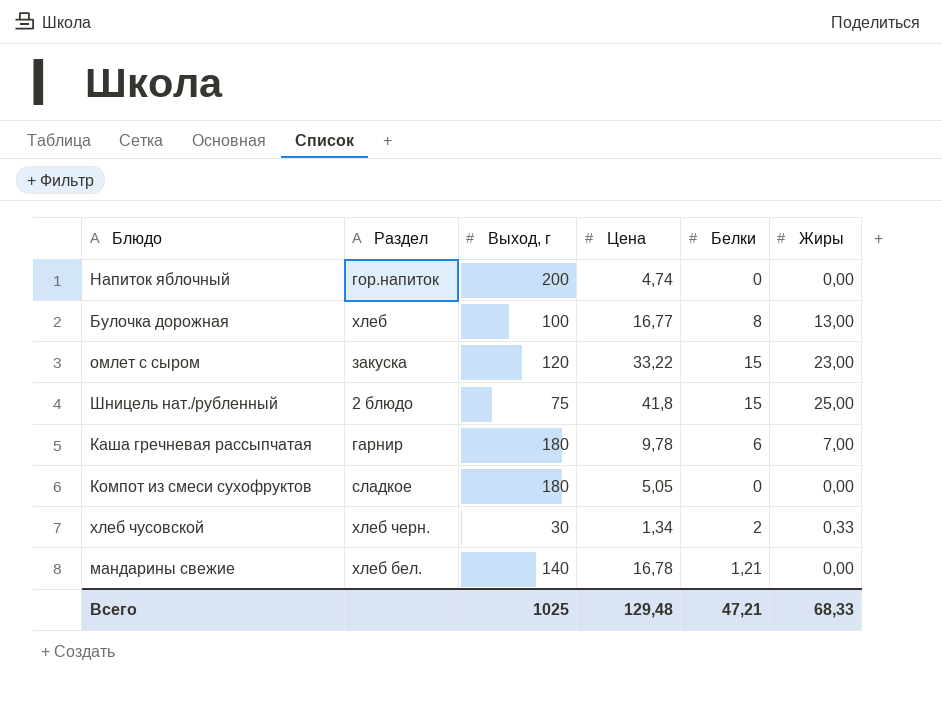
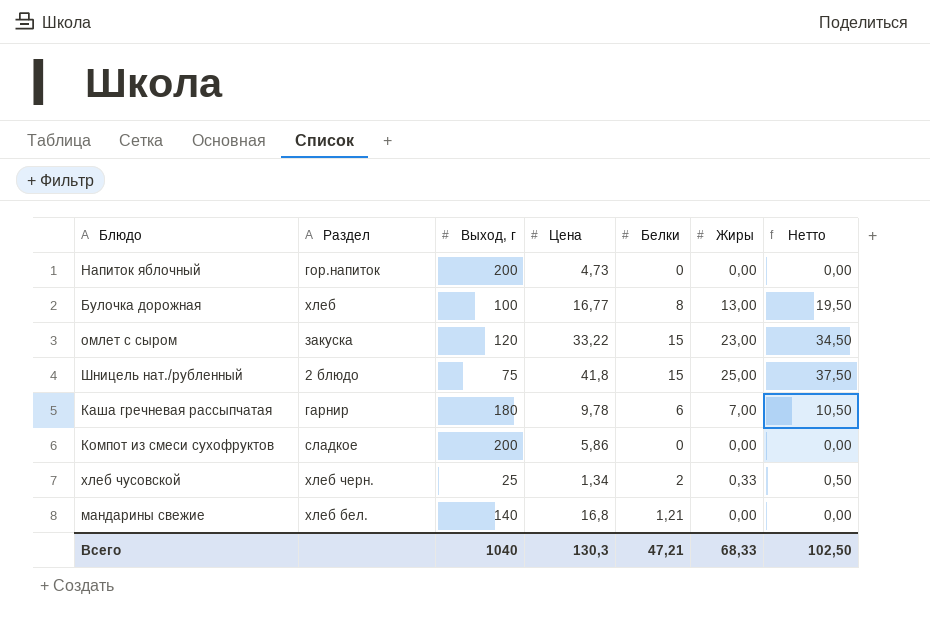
column Нетто | formula: none -> [Жиры] * 1,5
Напиток яблочный | Цена: 4,74 -> 4,73
Компот из смеси сухофруктов | Выход, г: 180 -> 200
Компот из смеси сухофруктов | Цена: 5,05 -> 5,86
хлеб чусовской | Выход, г: 30 -> 25
мандарины свежие | Цена: 16,78 -> 16,8
Всего | Выход, г: 1025 -> 1040
Всего | Цена: 129,48 -> 130,3

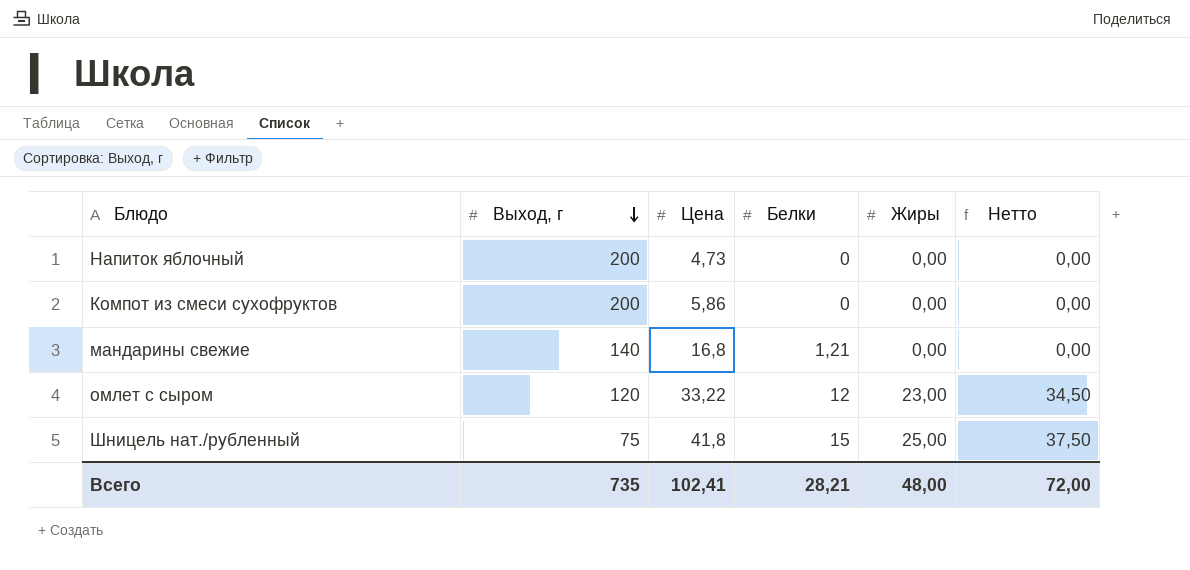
row order: none -> Выход, г descending
column Раздел | position: 2 -> none
row Булочка дорожная: хлеб | 100 | 16,77 | 8 | 13,00 | 19,50 -> none
row Каша гречневая рассыпчатая: гарнир | 180 | 9,78 | 6 | 7,00 | 10,50 -> none
row хлеб чусовской: хлеб черн. | 25 | 1,34 | 2 | 0,33 | 0,50 -> none
омлет с сыром | Белки: 15 -> 12
Всего | Выход, г: 1040 -> 735
Всего | Цена: 130,3 -> 102,41
Всего | Белки: 47,21 -> 28,21
Всего | Жиры: 68,33 -> 48,00
Всего | Нетто: 102,50 -> 72,00

